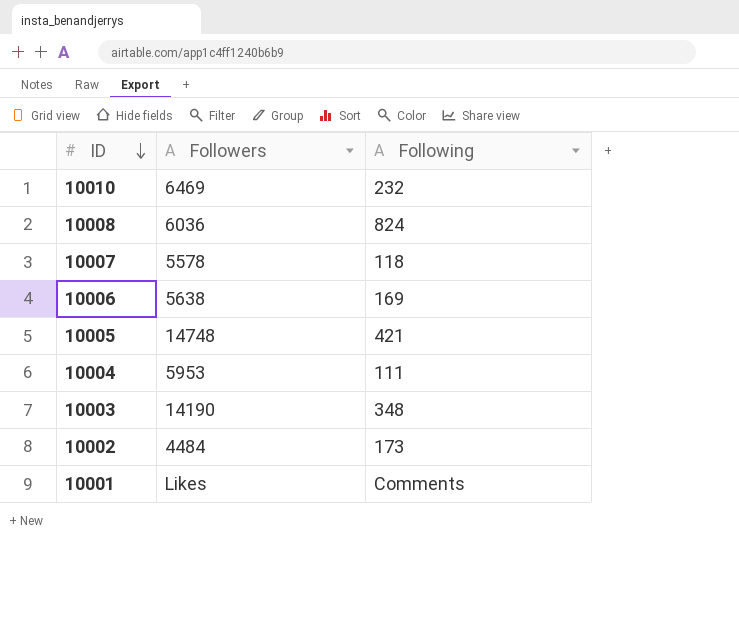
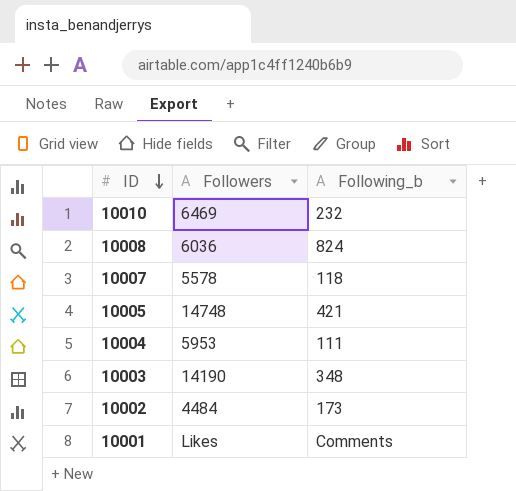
column name: Following -> Following_b
row 10006: 5638 | 169 -> none

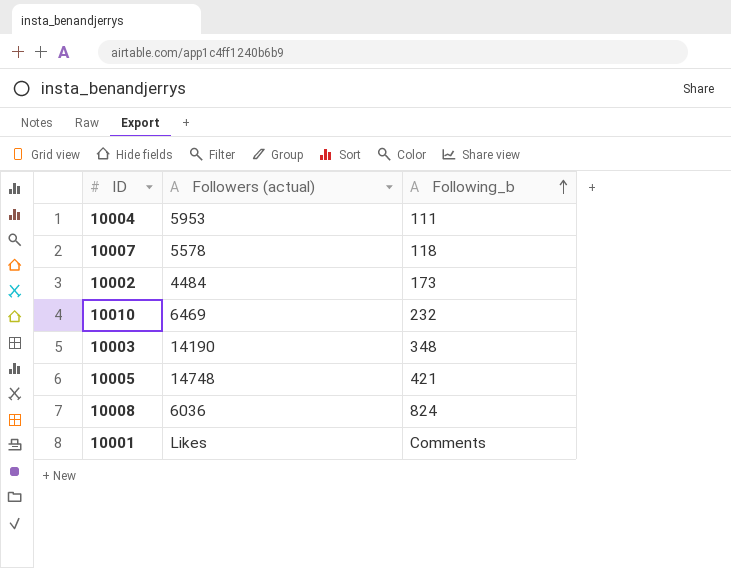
row order: ID descending -> Following_b ascending
column name: Followers -> Followers (actual)

